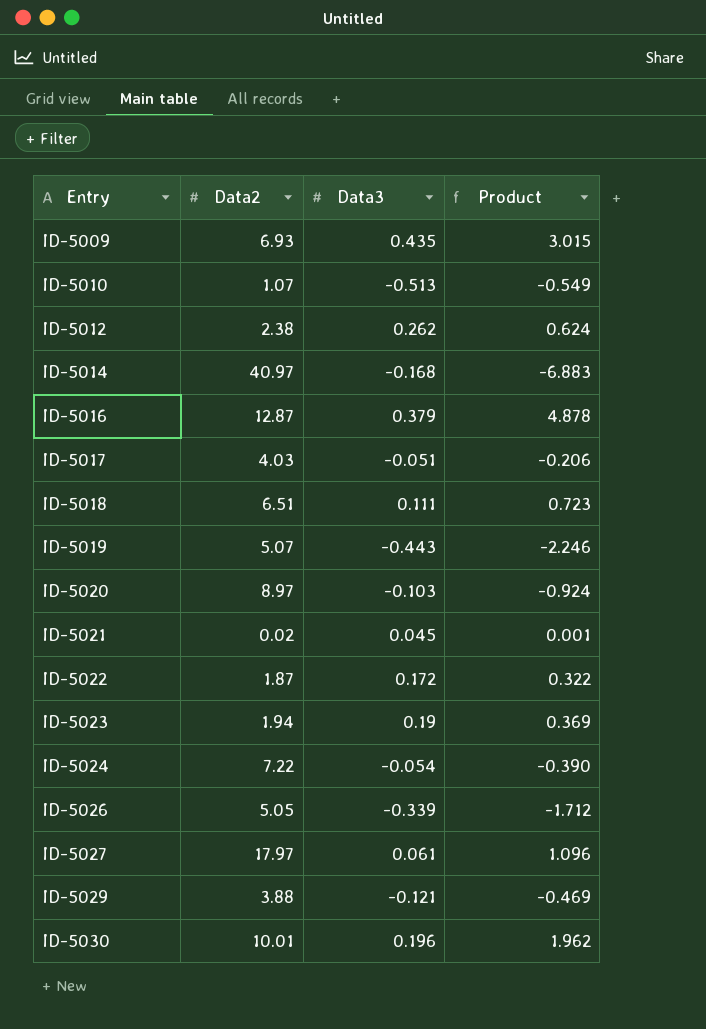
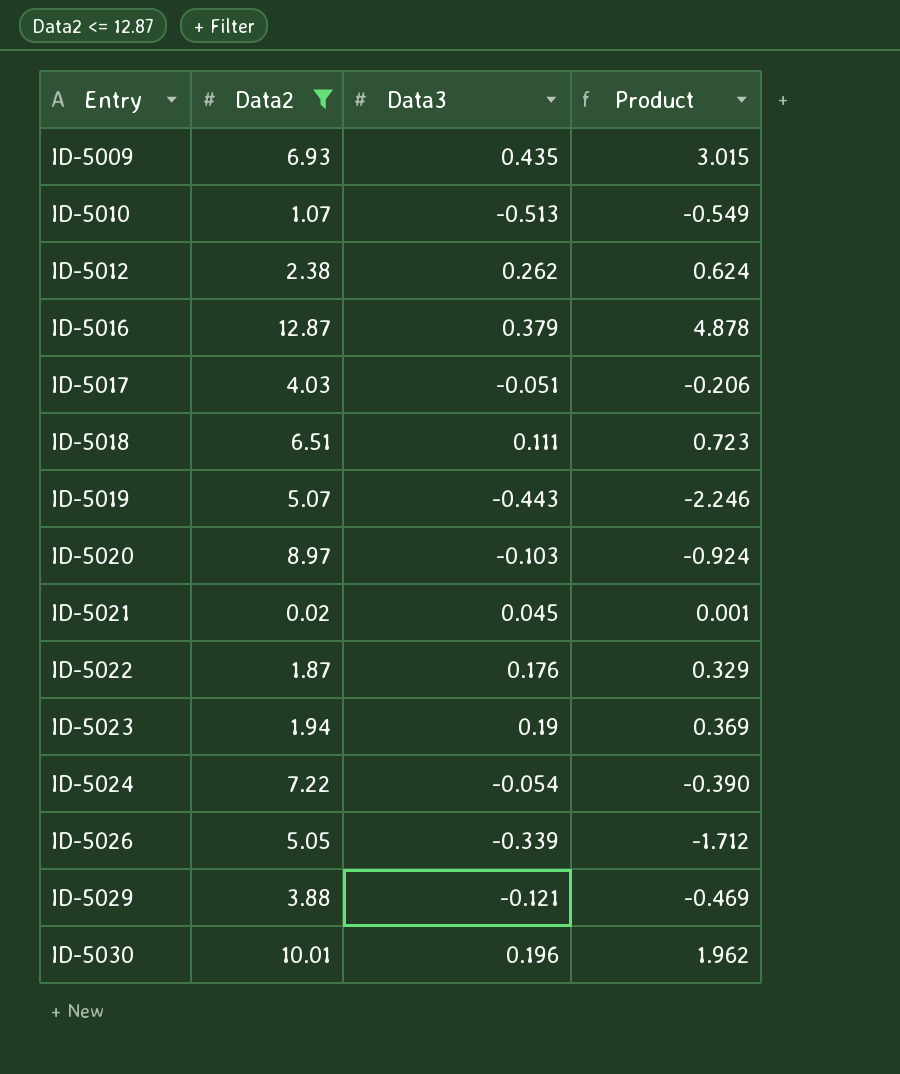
filter: none -> Data2 <= 12.87
ID-5022 | Data3: 0.172 -> 0.176
ID-5022 | Product: 0.322 -> 0.329

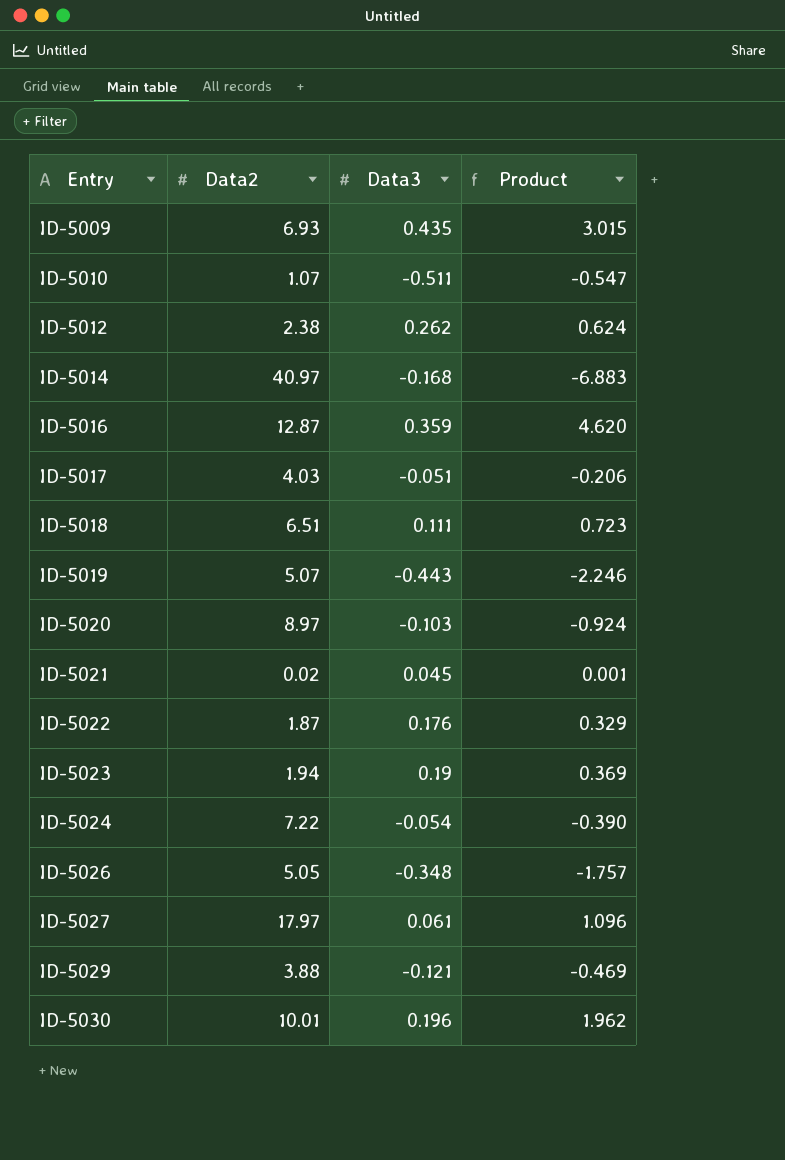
filter: Data2 <= 12.87 -> none
ID-5010 | Data3: -0.513 -> -0.511
ID-5010 | Product: -0.549 -> -0.547
ID-5016 | Data3: 0.379 -> 0.359
ID-5016 | Product: 4.878 -> 4.620
ID-5026 | Data3: -0.339 -> -0.348
ID-5026 | Product: -1.712 -> -1.757

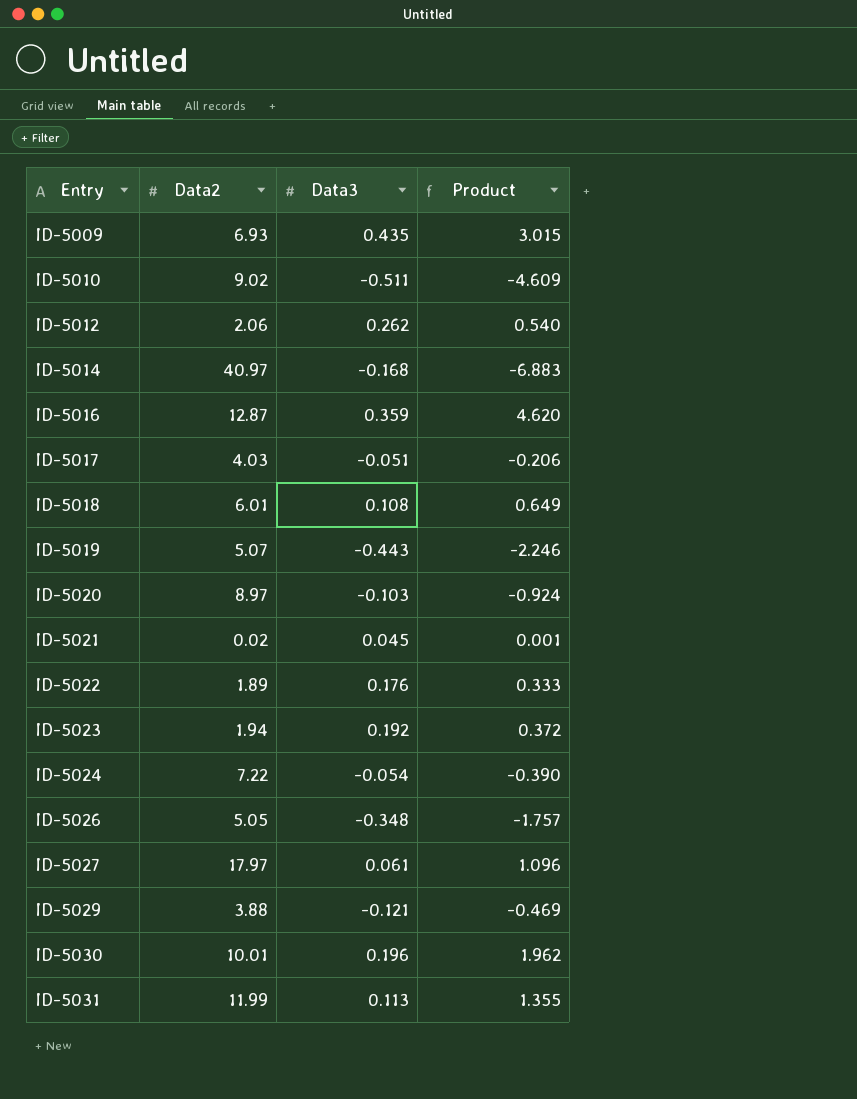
ID-5010 | Data2: 1.07 -> 9.02
ID-5010 | Product: -0.547 -> -4.609
ID-5012 | Data2: 2.38 -> 2.06
ID-5012 | Product: 0.624 -> 0.540
ID-5018 | Data2: 6.51 -> 6.01
ID-5018 | Data3: 0.111 -> 0.108
ID-5018 | Product: 0.723 -> 0.649
ID-5022 | Data2: 1.87 -> 1.89
ID-5022 | Product: 0.329 -> 0.333
ID-5023 | Data3: 0.19 -> 0.192
ID-5023 | Product: 0.369 -> 0.372
row ID-5031: none -> 11.99 | 0.113 | 1.355

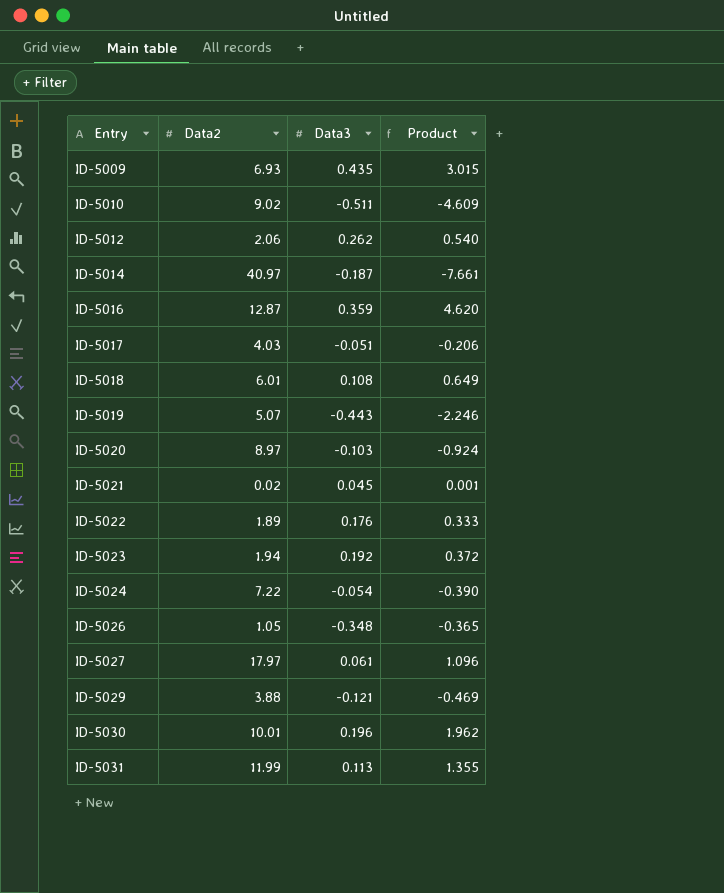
ID-5014 | Data3: -0.168 -> -0.187
ID-5014 | Product: -6.883 -> -7.661
ID-5026 | Data2: 5.05 -> 1.05
ID-5026 | Product: -1.757 -> -0.365

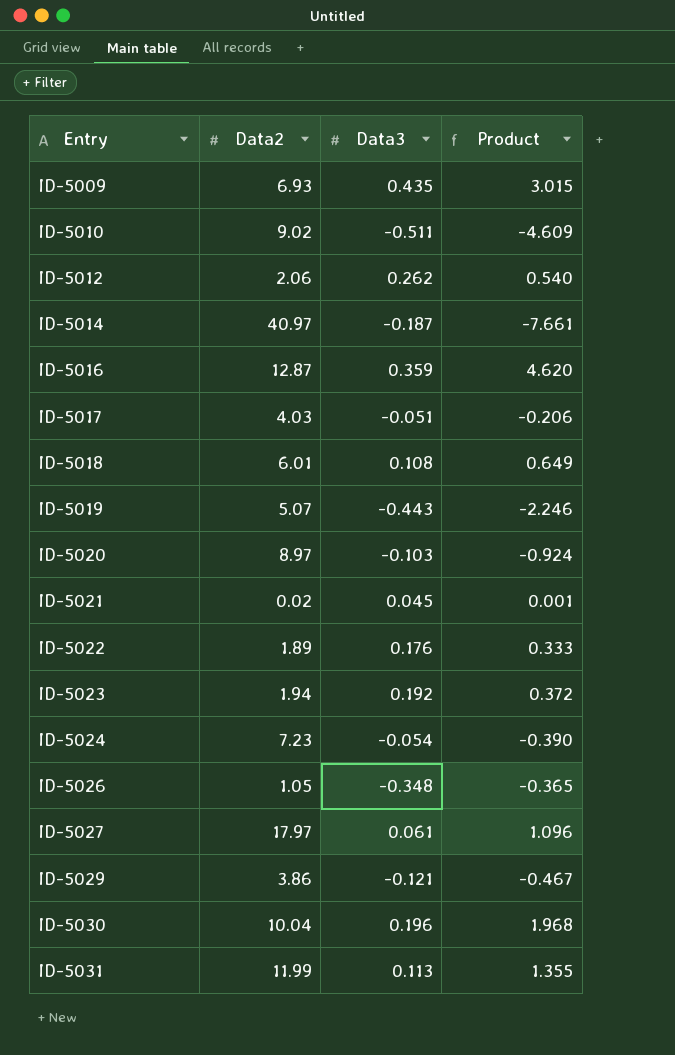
ID-5024 | Data2: 7.22 -> 7.23
ID-5029 | Data2: 3.88 -> 3.86
ID-5029 | Product: -0.469 -> -0.467
ID-5030 | Data2: 10.01 -> 10.04
ID-5030 | Product: 1.962 -> 1.968

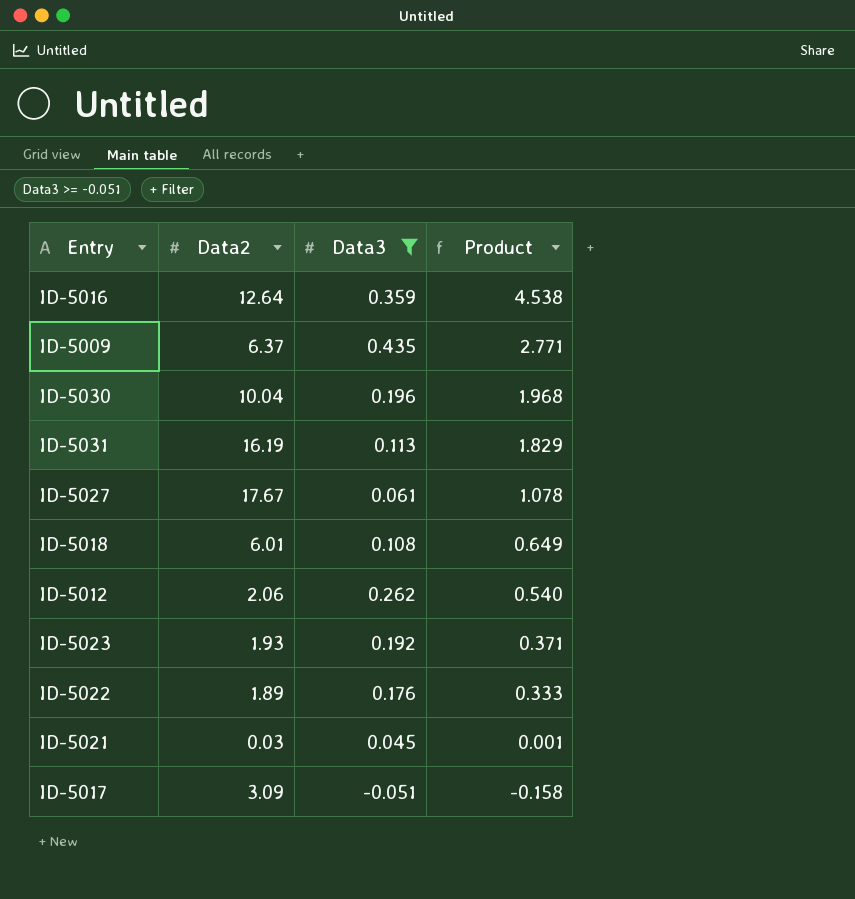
filter: none -> Data3 >= -0.051
row order: Entry ascending -> Product descending
ID-5016 | Data2: 12.87 -> 12.64
ID-5016 | Product: 4.620 -> 4.538
ID-5009 | Data2: 6.93 -> 6.37
ID-5009 | Product: 3.015 -> 2.771
ID-5031 | Data2: 11.99 -> 16.19
ID-5031 | Product: 1.355 -> 1.829
ID-5027 | Data2: 17.97 -> 17.67
ID-5027 | Product: 1.096 -> 1.078
ID-5023 | Data2: 1.94 -> 1.93
ID-5023 | Product: 0.372 -> 0.371
ID-5021 | Data2: 0.02 -> 0.03
ID-5017 | Data2: 4.03 -> 3.09
ID-5017 | Product: -0.206 -> -0.158

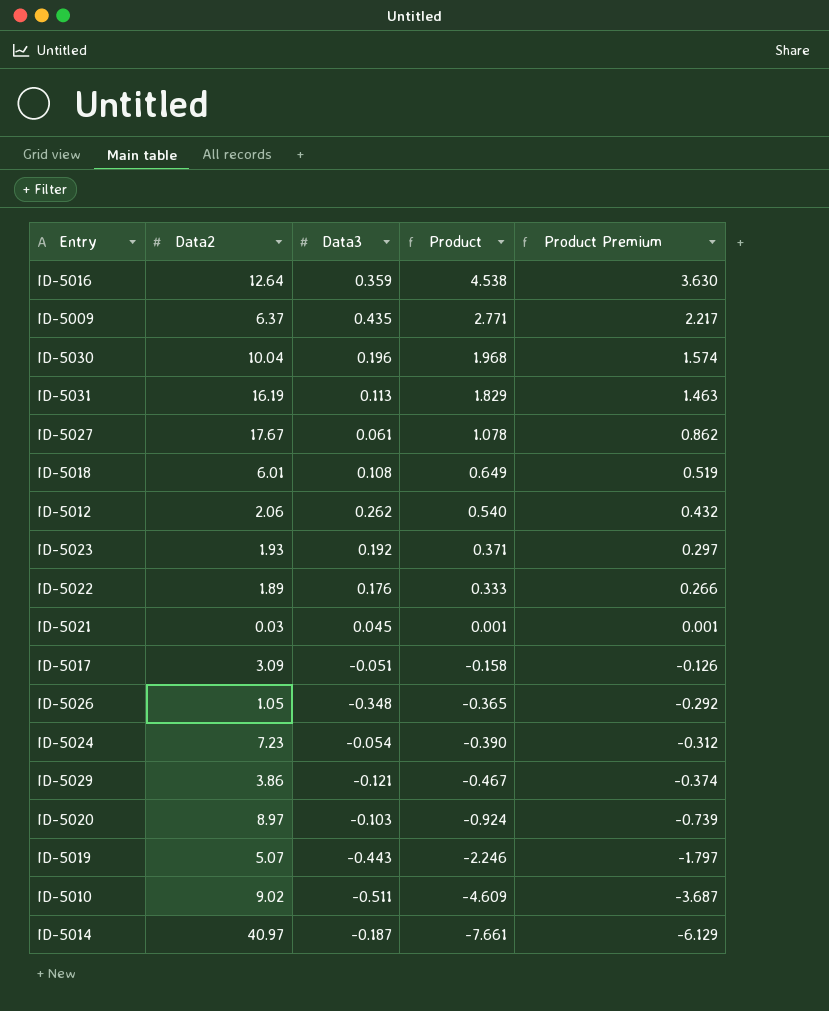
filter: Data3 >= -0.051 -> none
column Product Premium | formula: none -> [Product] * 0.8

